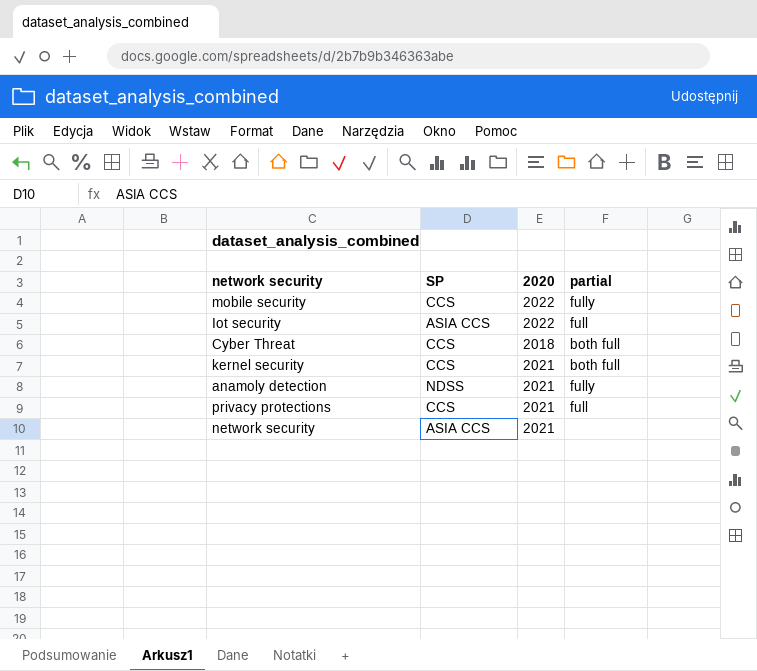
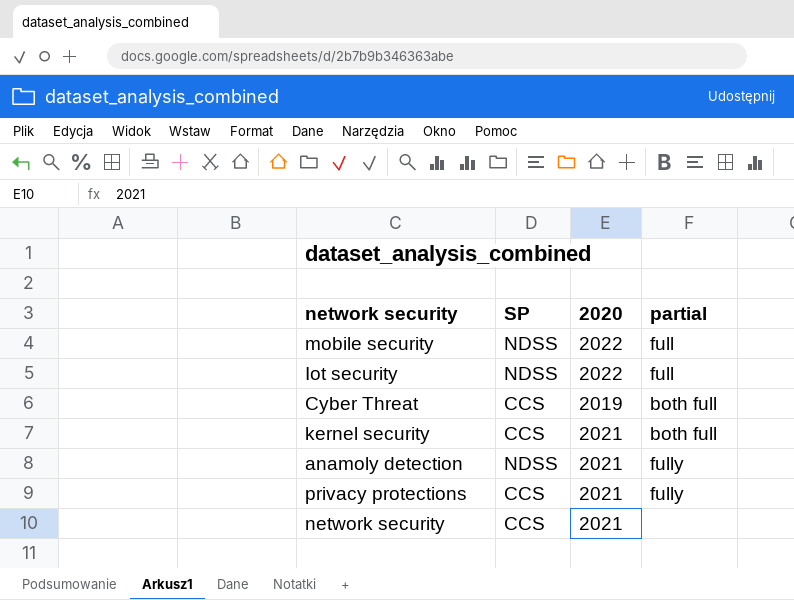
mobile security | SP: CCS -> NDSS
mobile security | partial: fully -> full
Iot security | SP: ASIA CCS -> NDSS
Cyber Threat | 2020: 2018 -> 2019
privacy protections | partial: full -> fully
network security | SP: ASIA CCS -> CCS

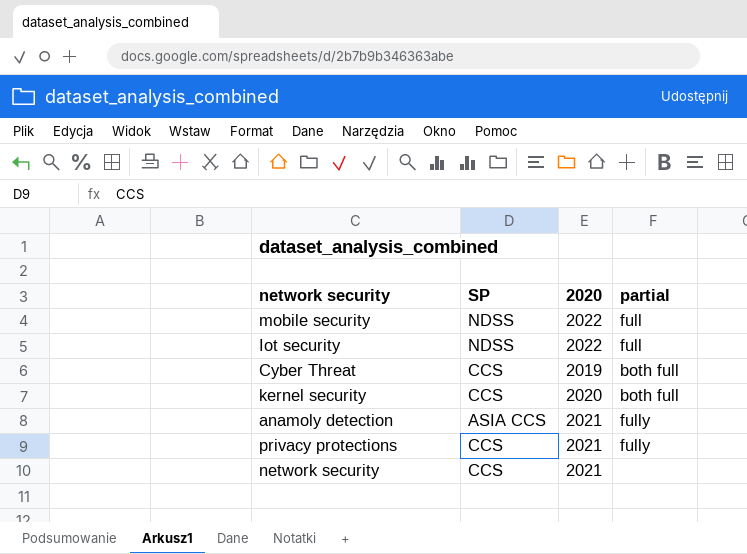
kernel security | 2020: 2021 -> 2020
anamoly detection | SP: NDSS -> ASIA CCS

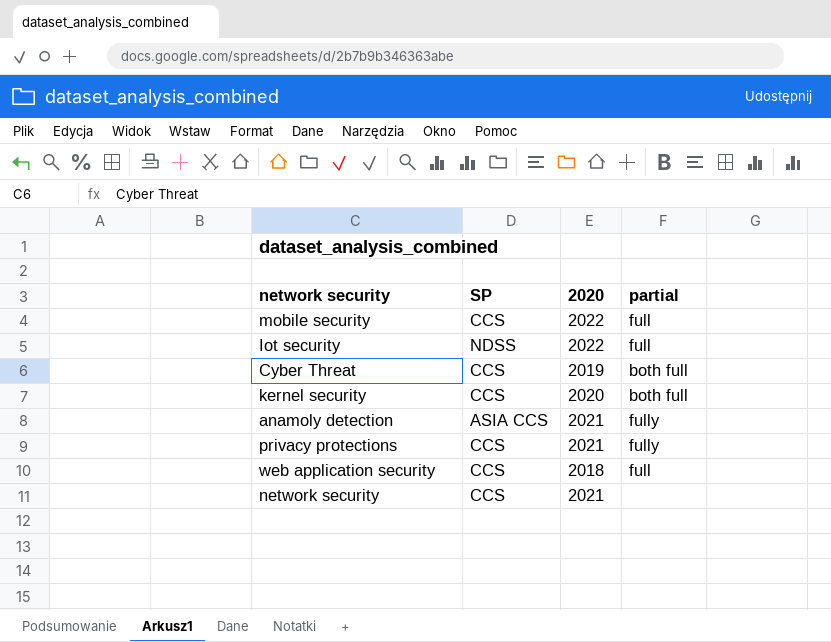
mobile security | SP: NDSS -> CCS
row web application security: none -> CCS | 2018 | full

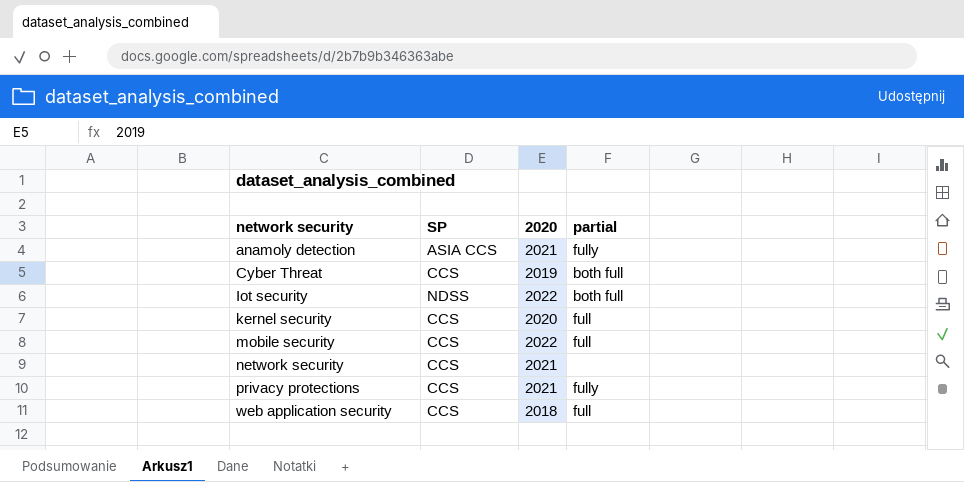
row order: none -> network security ascending
Iot security | partial: full -> both full
kernel security | partial: both full -> full

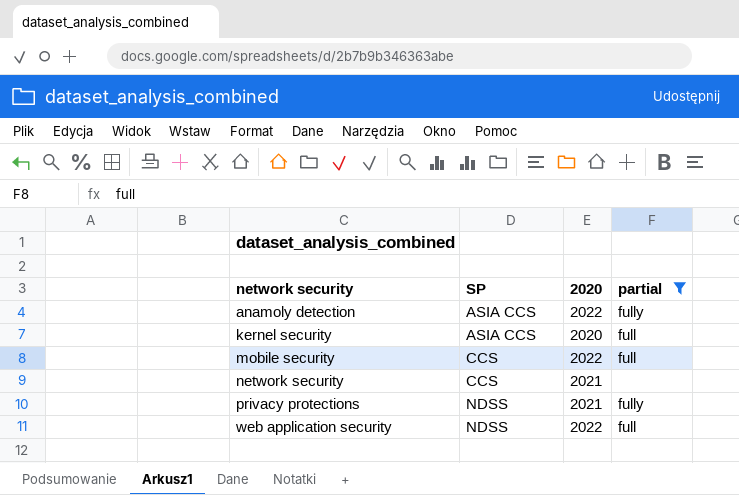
filter: none -> partial != both full
anamoly detection | 2020: 2021 -> 2022
kernel security | SP: CCS -> ASIA CCS
privacy protections | SP: CCS -> NDSS
web application security | SP: CCS -> NDSS
web application security | 2020: 2018 -> 2022

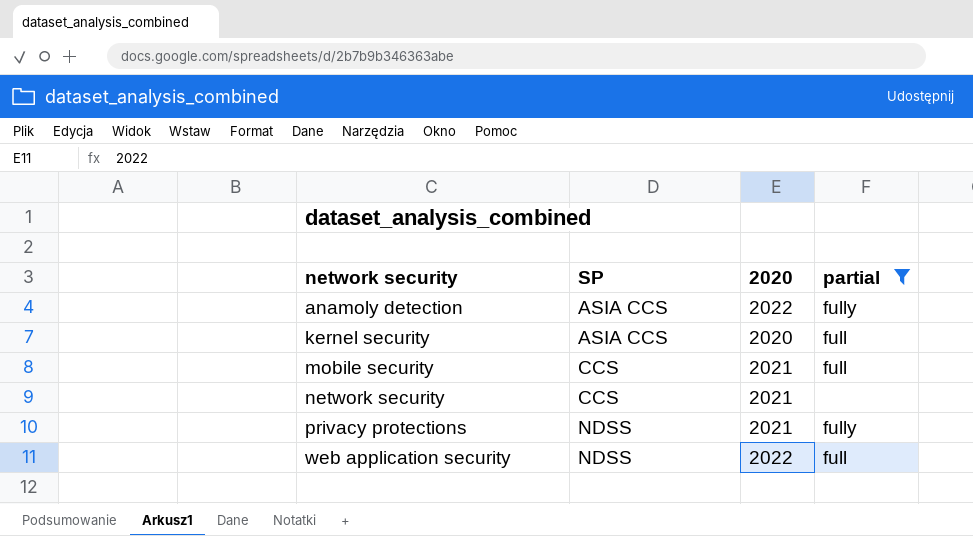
mobile security | 2020: 2022 -> 2021

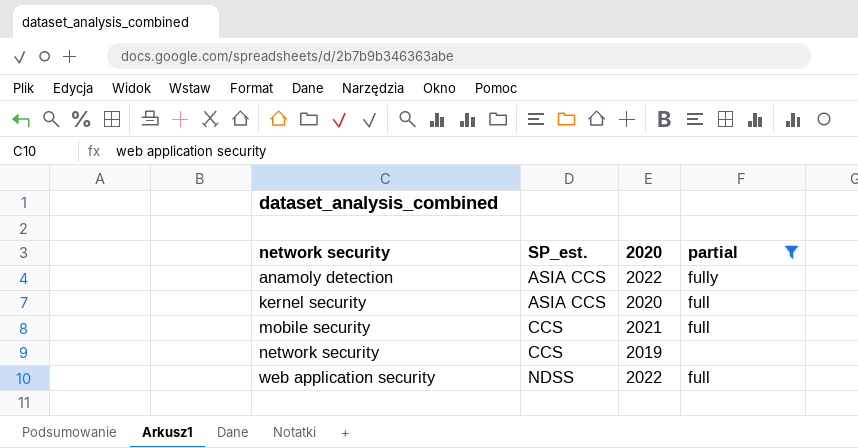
column name: SP -> SP_est.
row privacy protections: NDSS | 2021 | fully -> none
network security | 2020: 2021 -> 2019

